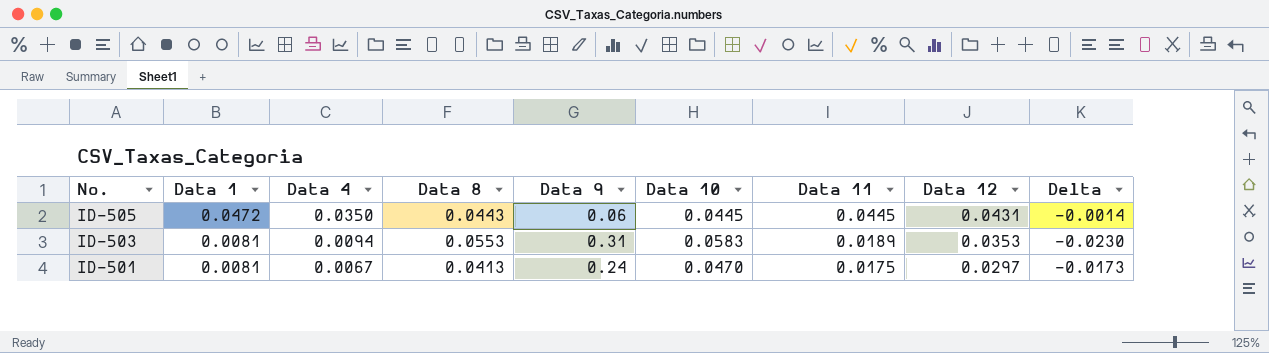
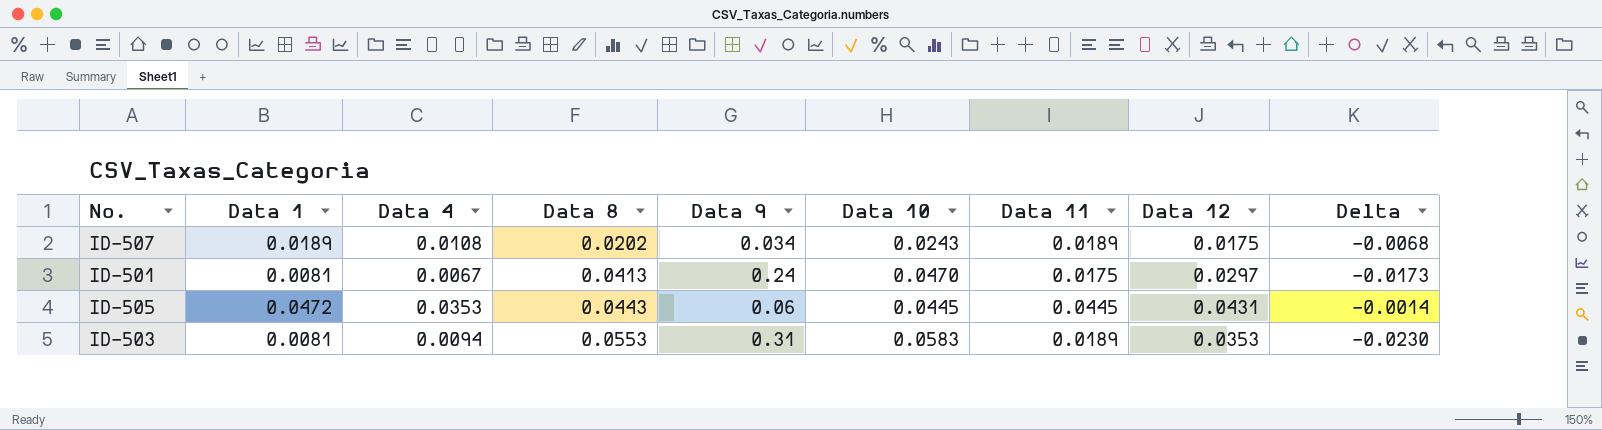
row order: No. descending -> Data 8 ascending
row ID-507: none -> 0.0189 | 0.0108 | 0.0202 | 0.034 | 0.0243 | 0.0189 | 0.0175 | -0.0068
ID-505 | Data 4: 0.0350 -> 0.0353

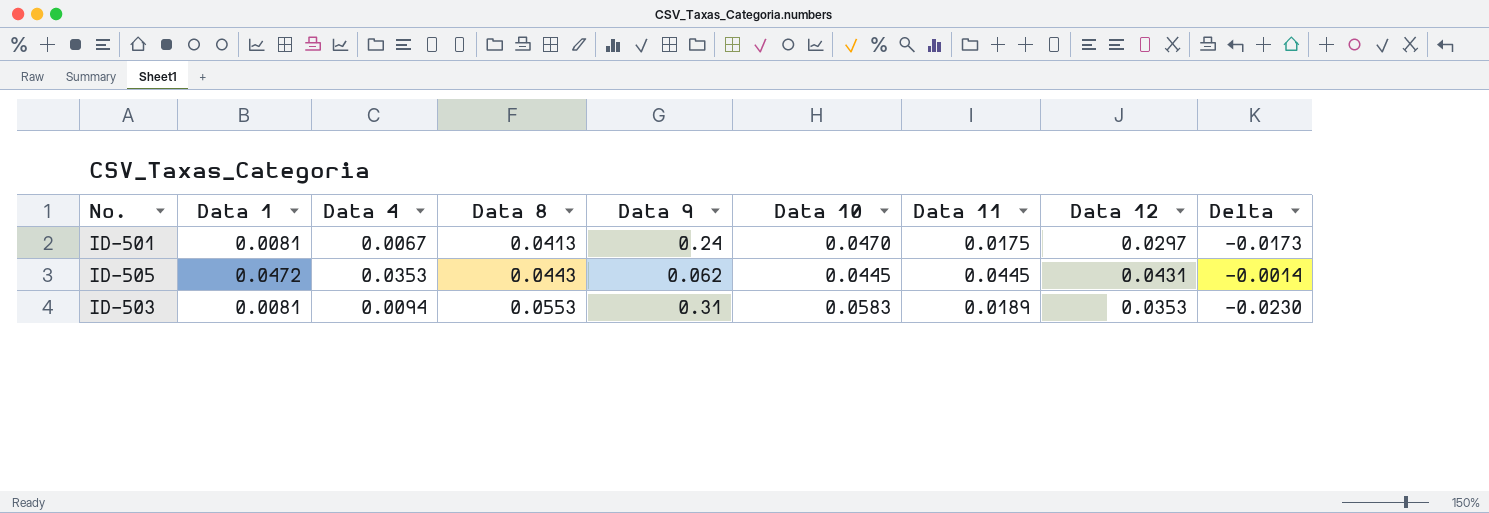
row ID-507: 0.0189 | 0.0108 | 0.0202 | 0.034 | 0.0243 | 0.0189 | 0.0175 | -0.0068 -> none
ID-505 | Data 9: 0.06 -> 0.062

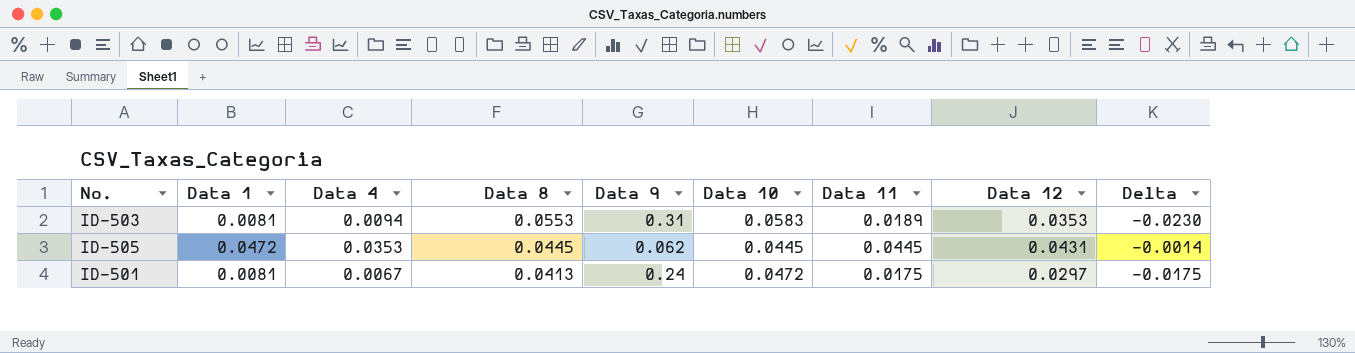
row order: Data 8 ascending -> Data 8 descending
ID-505 | Data 8: 0.0443 -> 0.0445
ID-501 | Data 10: 0.0470 -> 0.0472
ID-501 | Delta: -0.0173 -> -0.0175

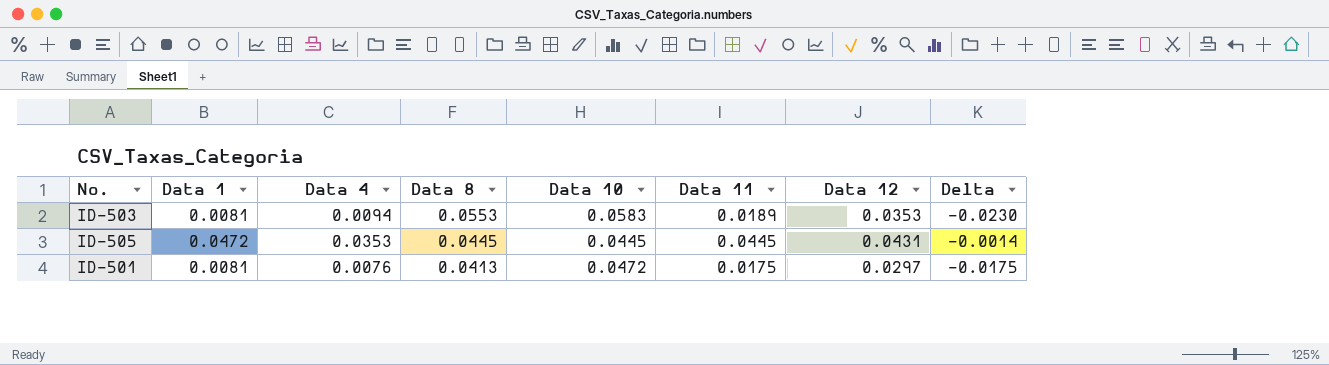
column Data 9 | position: 5 -> none
ID-501 | Data 4: 0.0067 -> 0.0076

